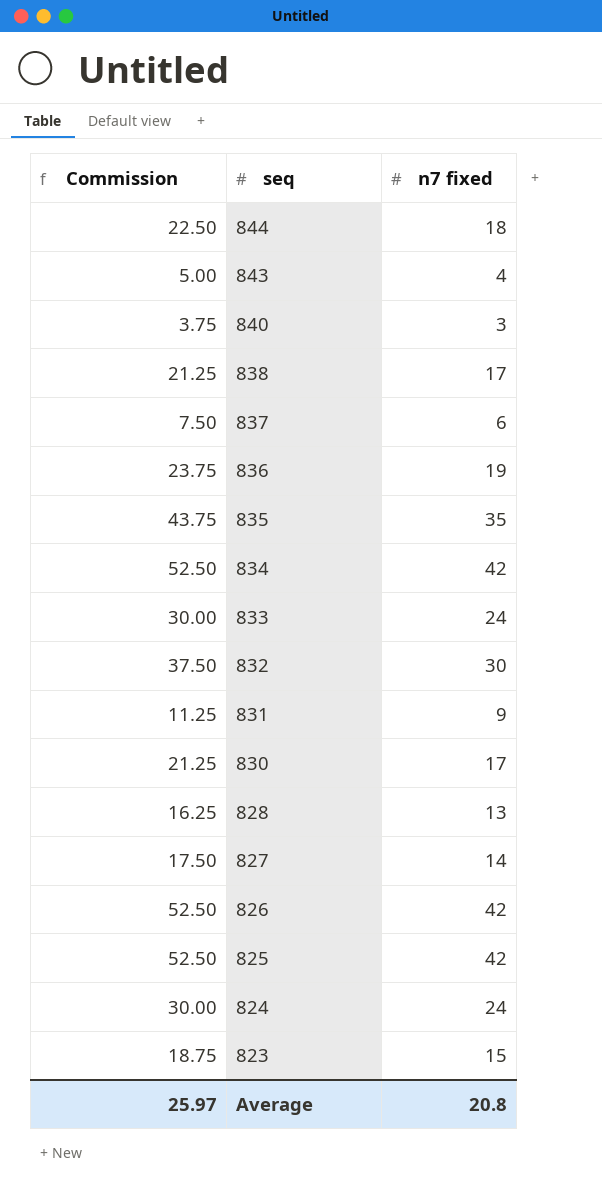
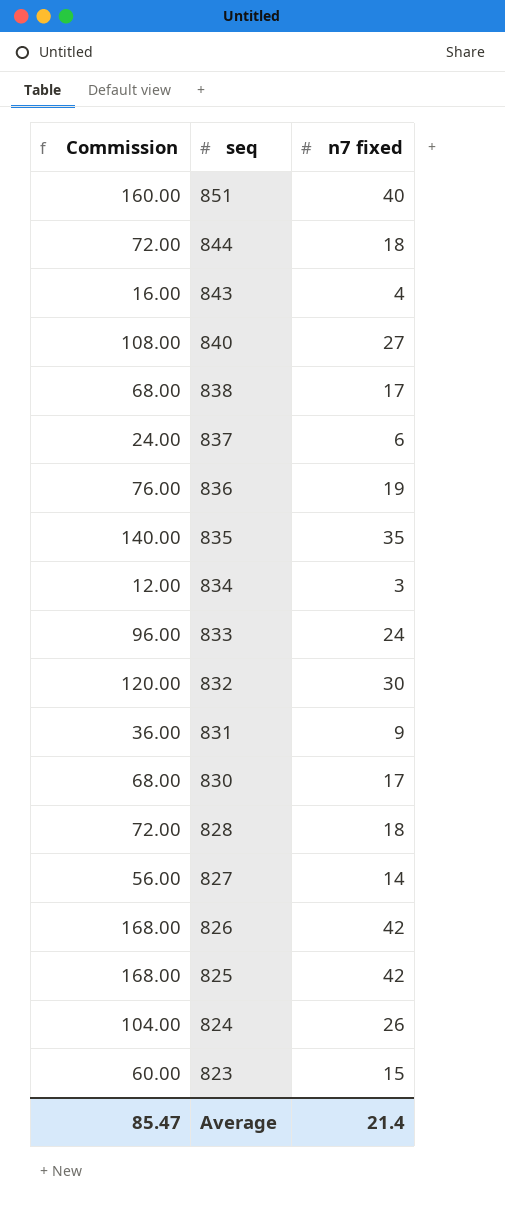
column Commission | formula: [n7 fixed] * 1.25 -> [n7 fixed] * 4
row 851: none -> 160.00 | 40
840 | n7 fixed: 3 -> 27
834 | n7 fixed: 42 -> 3
828 | n7 fixed: 13 -> 18
824 | n7 fixed: 24 -> 26
Average | Commission: 25.97 -> 85.47
Average | n7 fixed: 20.8 -> 21.4

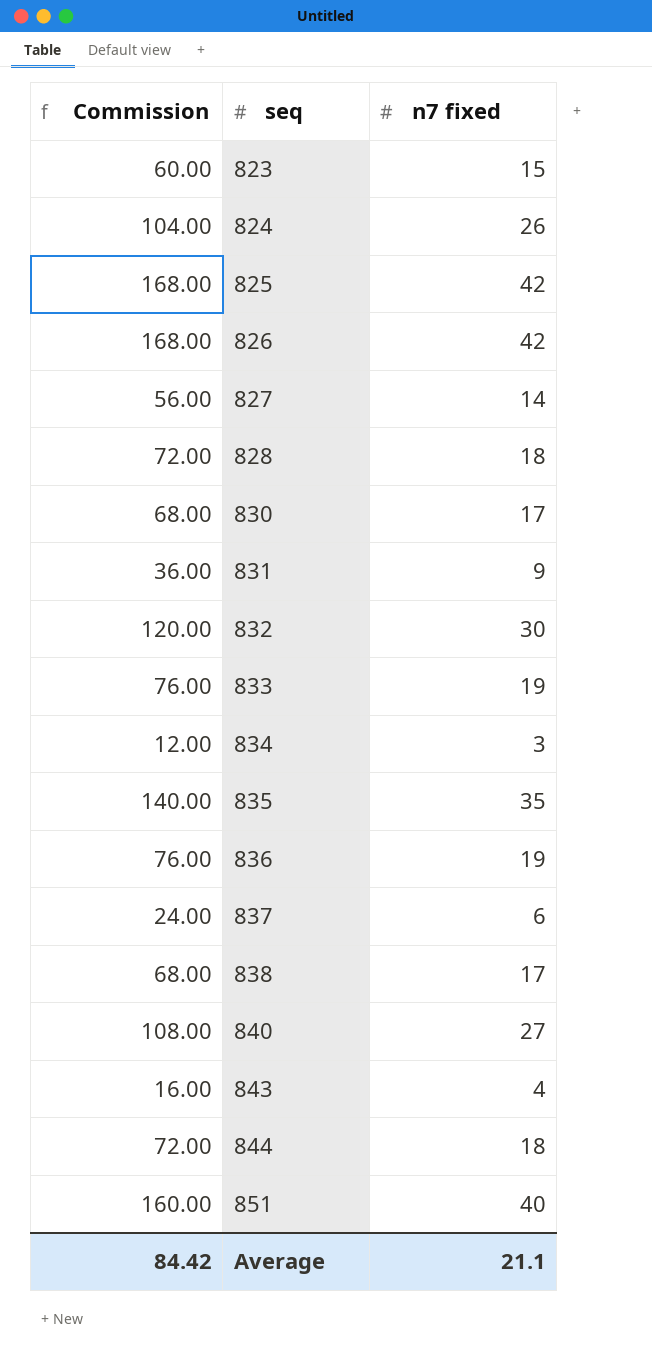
row order: seq descending -> seq ascending
833 | Commission: 96.00 -> 76.00
833 | n7 fixed: 24 -> 19
Average | Commission: 85.47 -> 84.42
Average | n7 fixed: 21.4 -> 21.1

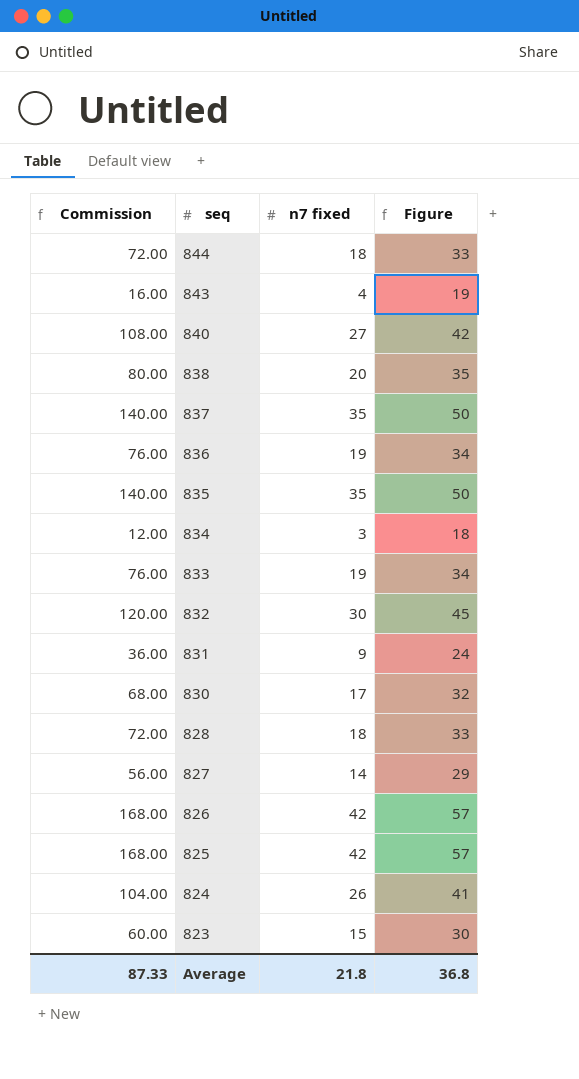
row order: seq ascending -> seq descending
column Figure | formula: none -> [n7 fixed] + 15
row 851: 160.00 | 40 -> none
838 | Commission: 68.00 -> 80.00
838 | n7 fixed: 17 -> 20
837 | Commission: 24.00 -> 140.00
837 | n7 fixed: 6 -> 35
Average | Commission: 84.42 -> 87.33
Average | n7 fixed: 21.1 -> 21.8

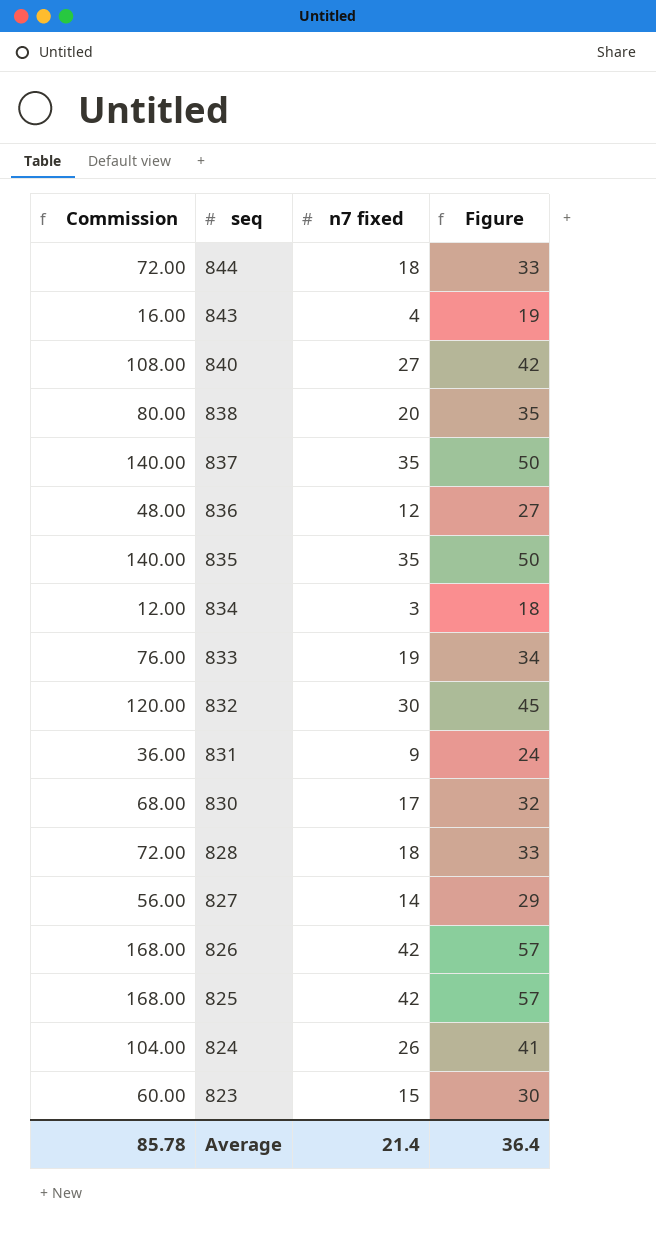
836 | Commission: 76.00 -> 48.00
836 | n7 fixed: 19 -> 12
836 | Figure: 34 -> 27
Average | Commission: 87.33 -> 85.78
Average | n7 fixed: 21.8 -> 21.4
Average | Figure: 36.8 -> 36.4

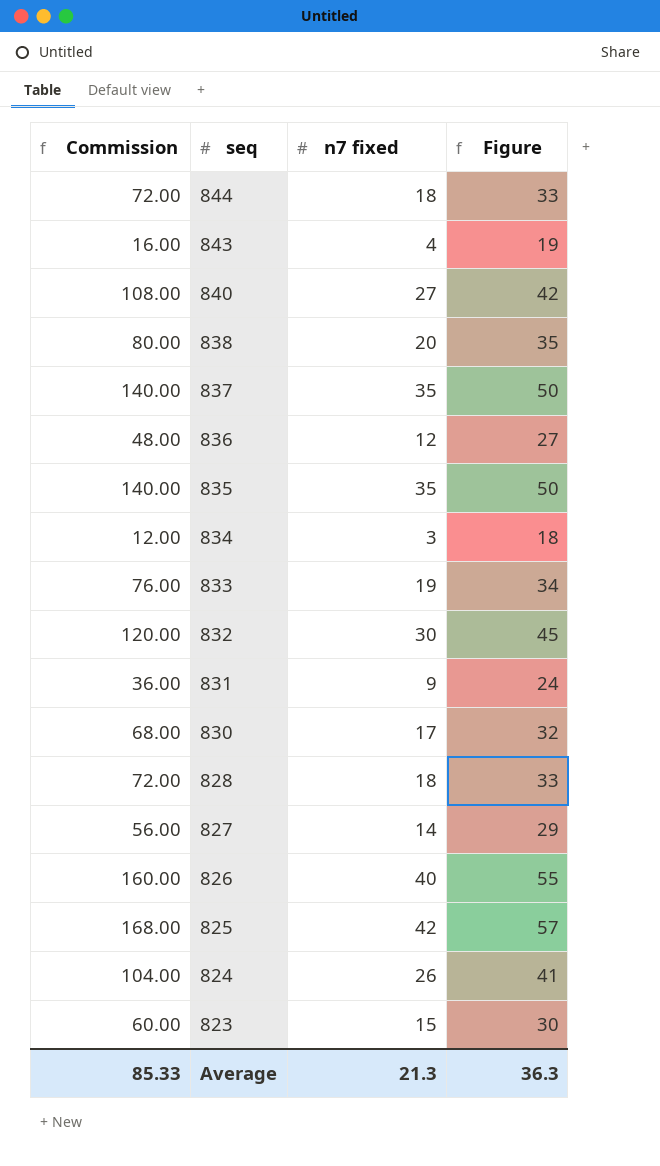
826 | Commission: 168.00 -> 160.00
826 | n7 fixed: 42 -> 40
826 | Figure: 57 -> 55
Average | Commission: 85.78 -> 85.33
Average | n7 fixed: 21.4 -> 21.3
Average | Figure: 36.4 -> 36.3

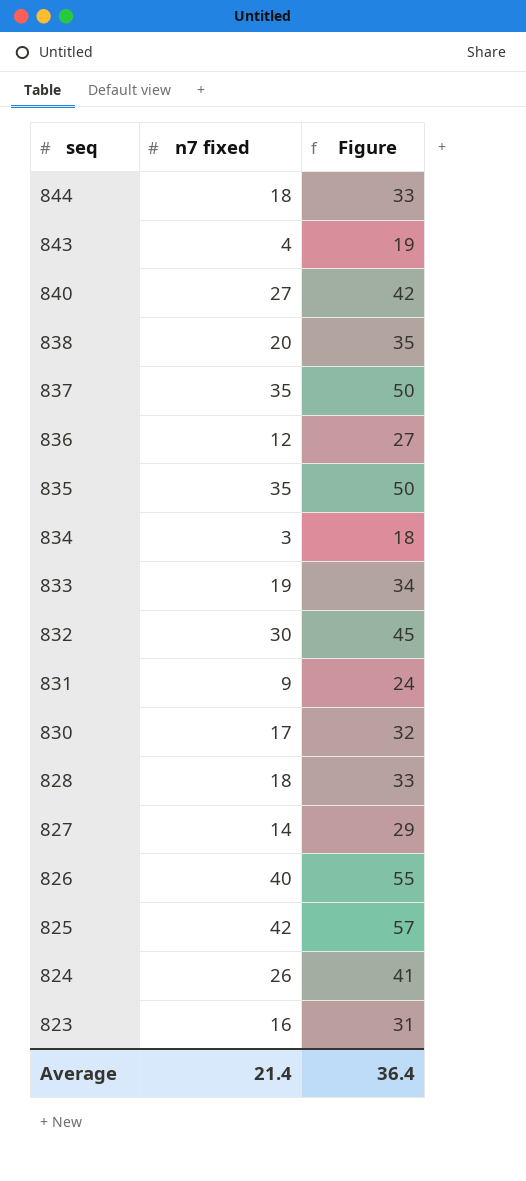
column Commission | formula: [n7 fixed] * 4 -> none
823 | n7 fixed: 15 -> 16
823 | Figure: 30 -> 31
Average | n7 fixed: 21.3 -> 21.4
Average | Figure: 36.3 -> 36.4

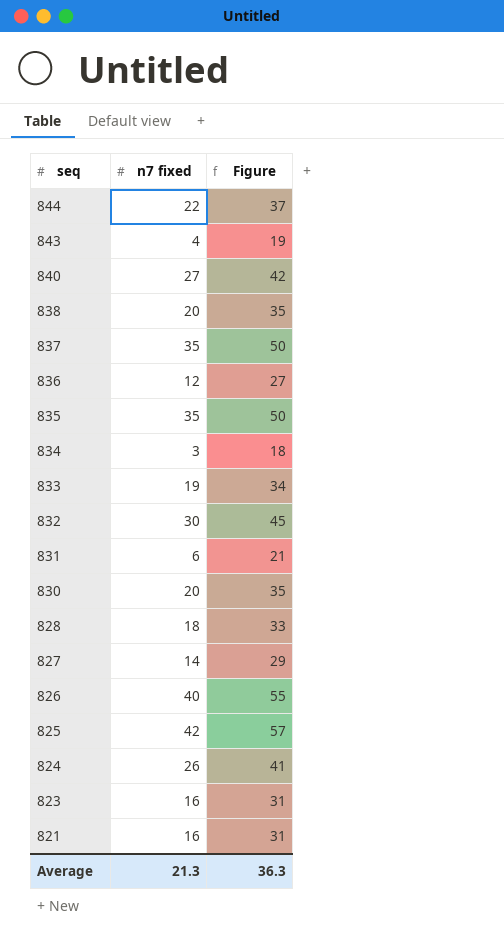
844 | n7 fixed: 18 -> 22
844 | Figure: 33 -> 37
831 | n7 fixed: 9 -> 6
831 | Figure: 24 -> 21
830 | n7 fixed: 17 -> 20
830 | Figure: 32 -> 35
row 821: none -> 16 | 31
Average | n7 fixed: 21.4 -> 21.3
Average | Figure: 36.4 -> 36.3

